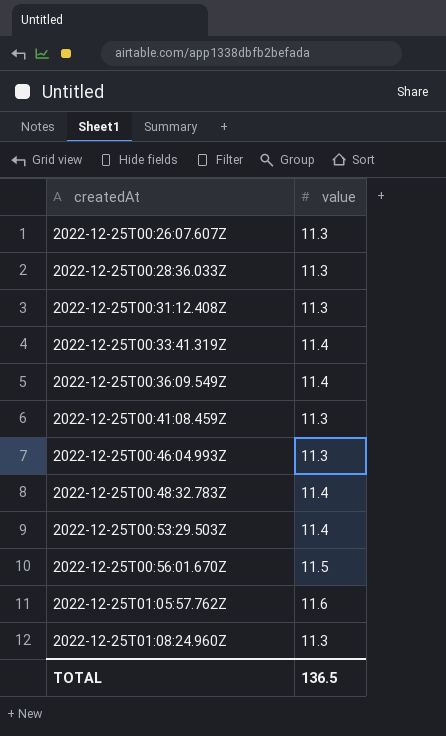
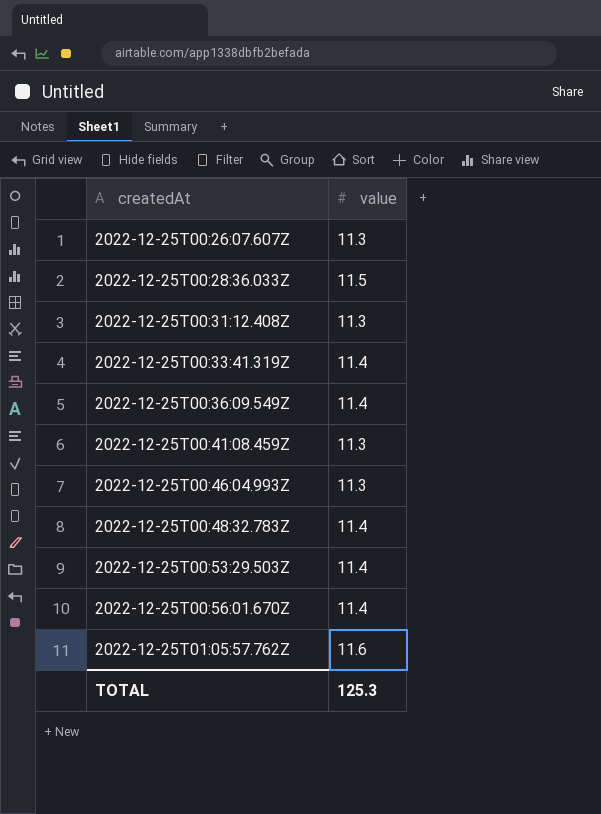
row 2022-12-25T01:08:24.960Z: 11.3 -> none
2022-12-25T00:28:36.033Z | value: 11.3 -> 11.5
2022-12-25T00:56:01.670Z | value: 11.5 -> 11.4
TOTAL | value: 136.5 -> 125.3

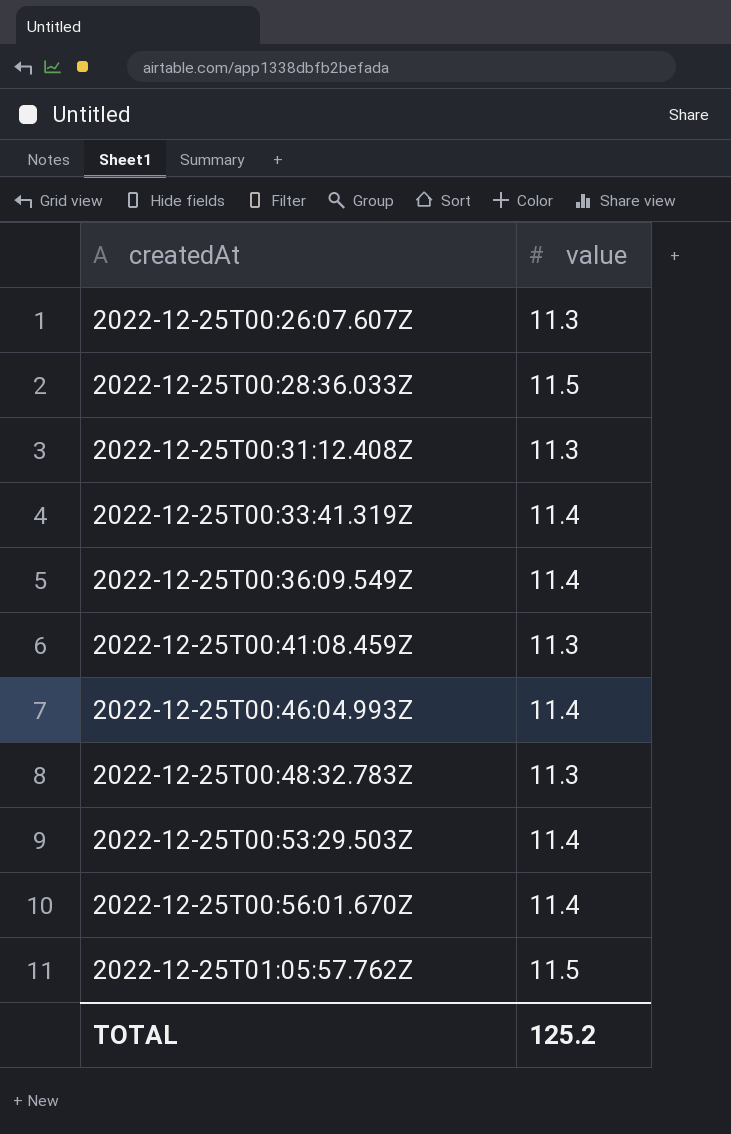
2022-12-25T00:46:04.993Z | value: 11.3 -> 11.4
2022-12-25T00:48:32.783Z | value: 11.4 -> 11.3
2022-12-25T01:05:57.762Z | value: 11.6 -> 11.5
TOTAL | value: 125.3 -> 125.2

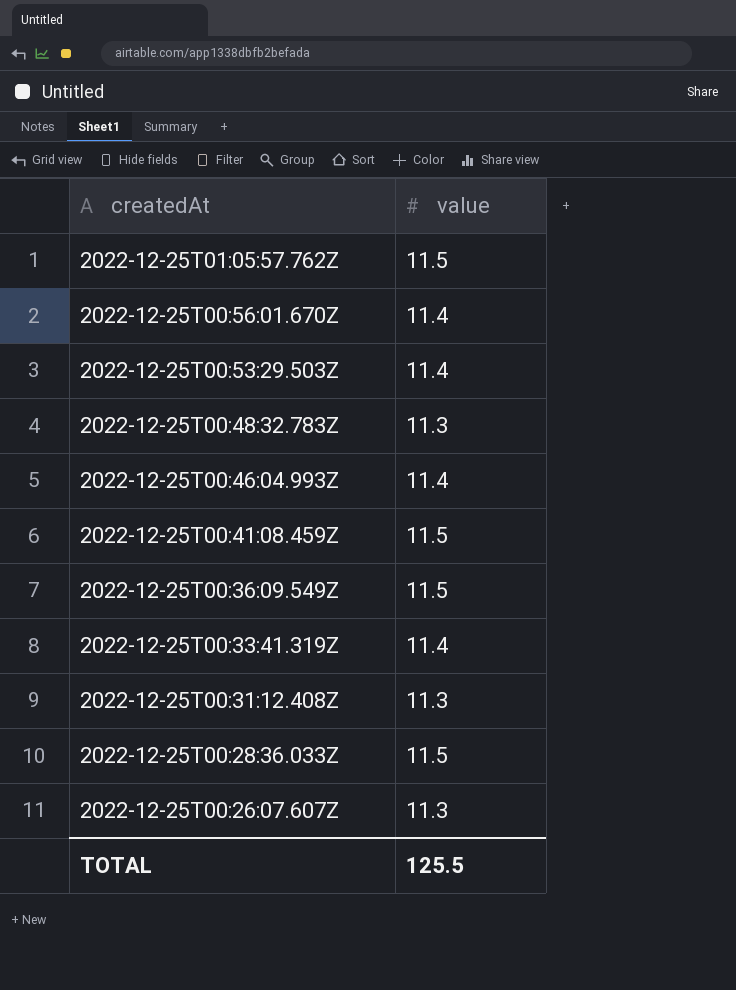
row order: createdAt ascending -> createdAt descending
2022-12-25T00:41:08.459Z | value: 11.3 -> 11.5
2022-12-25T00:36:09.549Z | value: 11.4 -> 11.5
TOTAL | value: 125.2 -> 125.5

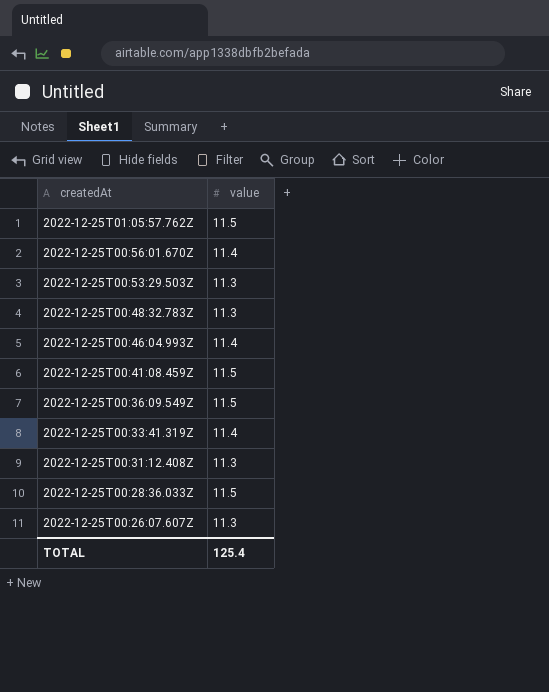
2022-12-25T00:53:29.503Z | value: 11.4 -> 11.3
TOTAL | value: 125.5 -> 125.4

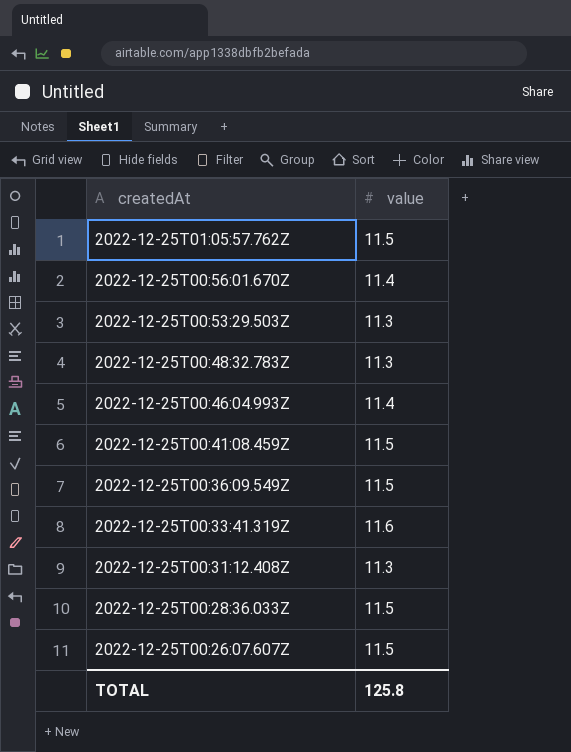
2022-12-25T00:33:41.319Z | value: 11.4 -> 11.6
2022-12-25T00:26:07.607Z | value: 11.3 -> 11.5
TOTAL | value: 125.4 -> 125.8

